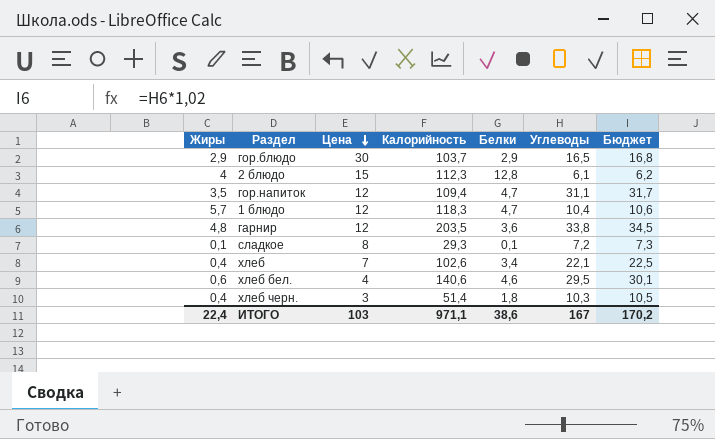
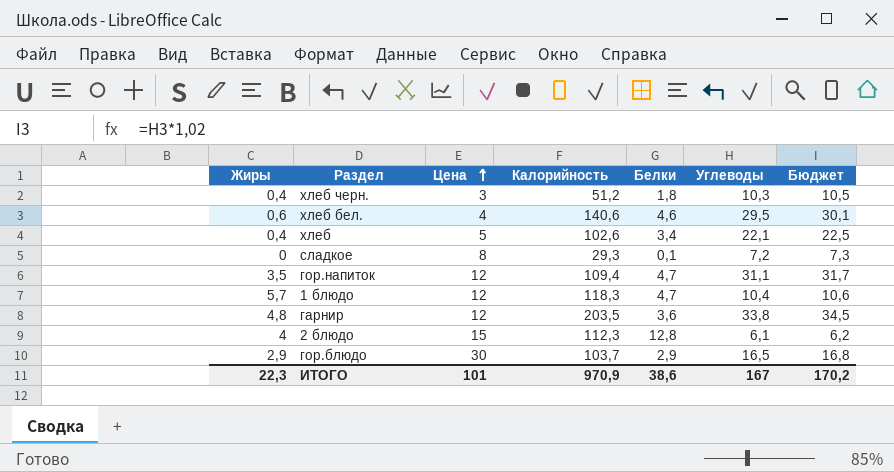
row order: Цена descending -> Цена ascending
хлеб черн. | Калорийность: 51,4 -> 51,2
хлеб | Цена: 7 -> 5
сладкое | Жиры: 0,1 -> 0
ИТОГО | Жиры: 22,4 -> 22,3
ИТОГО | Цена: 103 -> 101
ИТОГО | Калорийность: 971,1 -> 970,9

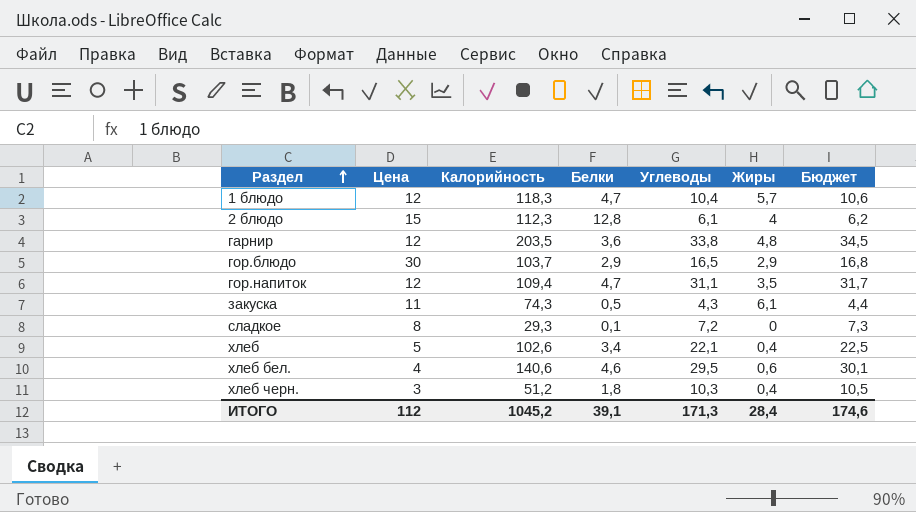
row order: Цена ascending -> Раздел ascending
column Жиры | position: 1 -> 6
row закуска: none -> 11 | 74,3 | 0,5 | 4,3 | 6,1 | 4,4
ИТОГО | Цена: 101 -> 112
ИТОГО | Калорийность: 970,9 -> 1045,2
ИТОГО | Белки: 38,6 -> 39,1
ИТОГО | Углеводы: 167 -> 171,3
ИТОГО | Жиры: 22,3 -> 28,4
ИТОГО | Бюджет: 170,2 -> 174,6

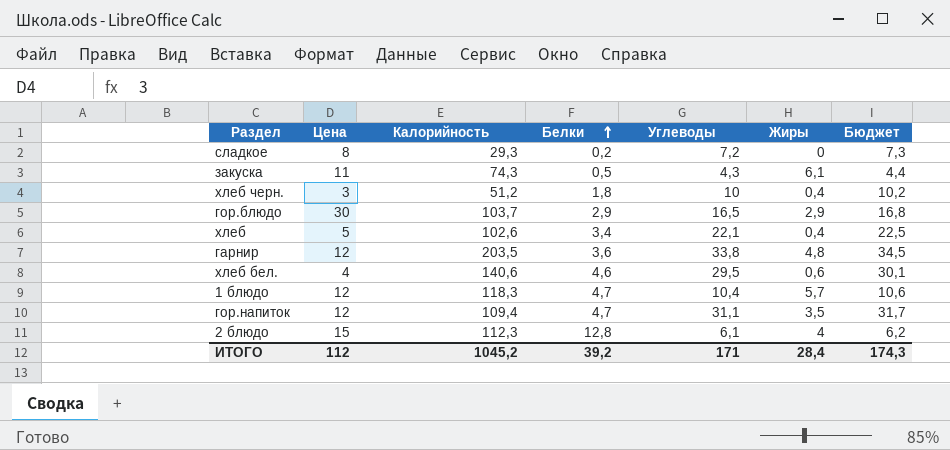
row order: Раздел ascending -> Белки ascending
сладкое | Белки: 0,1 -> 0,2
хлеб черн. | Углеводы: 10,3 -> 10
хлеб черн. | Бюджет: 10,5 -> 10,2
ИТОГО | Белки: 39,1 -> 39,2
ИТОГО | Углеводы: 171,3 -> 171
ИТОГО | Бюджет: 174,6 -> 174,3

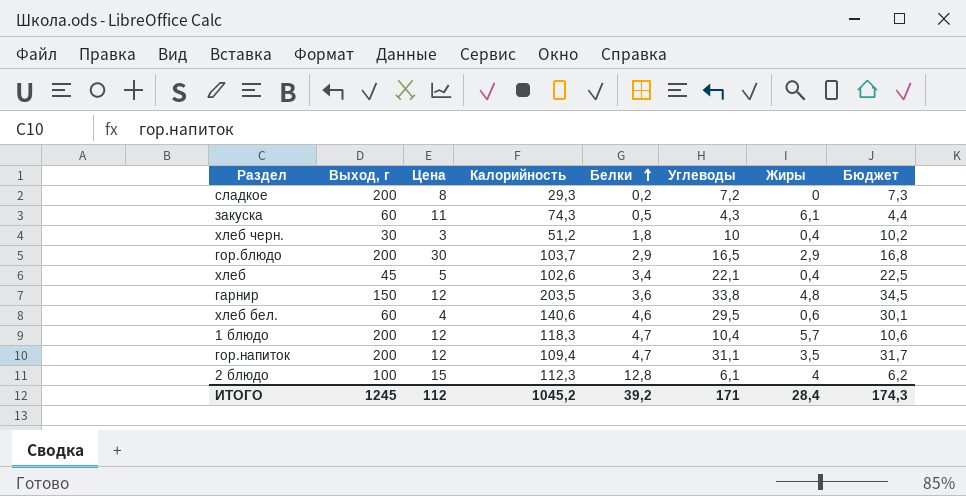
column Выход, г | position: none -> 2

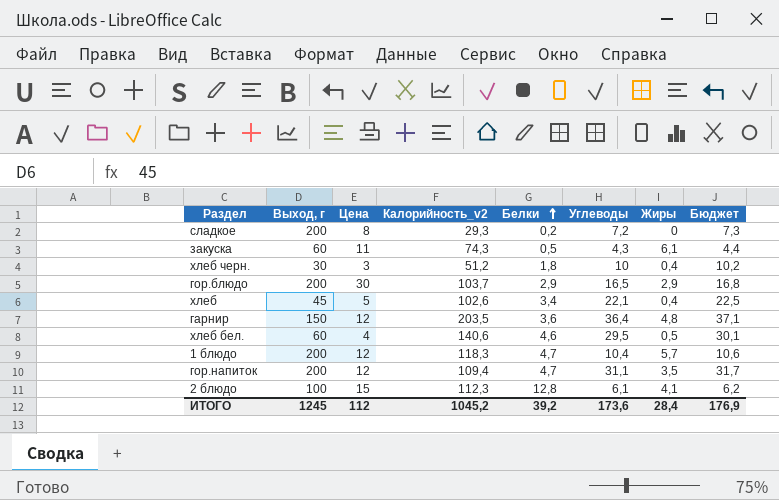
column name: Калорийность -> Калорийность_v2
гарнир | Углеводы: 33,8 -> 36,4
гарнир | Бюджет: 34,5 -> 37,1
хлеб бел. | Жиры: 0,6 -> 0,5
2 блюдо | Жиры: 4 -> 4,1
ИТОГО | Углеводы: 171 -> 173,6
ИТОГО | Бюджет: 174,3 -> 176,9

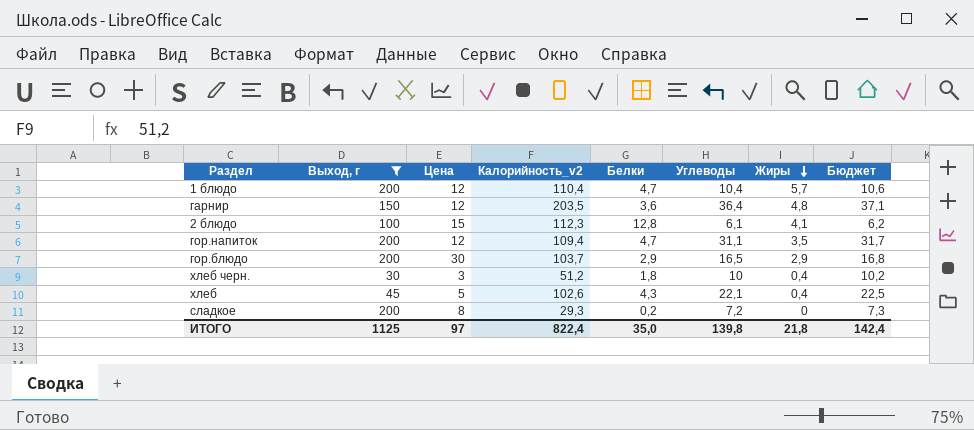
filter: none -> Выход, г != 60
row order: Белки ascending -> Жиры descending
1 блюдо | Калорийность_v2: 118,3 -> 110,4
хлеб | Белки: 3,4 -> 4,3
ИТОГО | Выход, г: 1245 -> 1125
ИТОГО | Цена: 112 -> 97
ИТОГО | Калорийность_v2: 1045,2 -> 822,4
ИТОГО | Белки: 39,2 -> 35,0
ИТОГО | Углеводы: 173,6 -> 139,8
ИТОГО | Жиры: 28,4 -> 21,8
ИТОГО | Бюджет: 176,9 -> 142,4

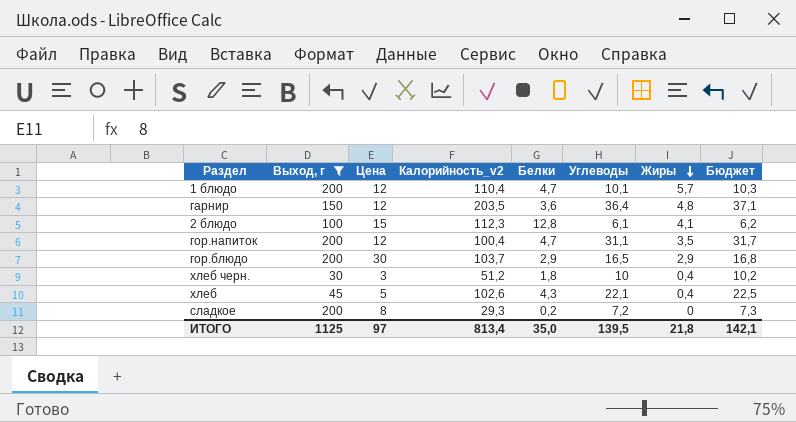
1 блюдо | Углеводы: 10,4 -> 10,1
1 блюдо | Бюджет: 10,6 -> 10,3
гор.напиток | Калорийность_v2: 109,4 -> 100,4
ИТОГО | Калорийность_v2: 822,4 -> 813,4
ИТОГО | Углеводы: 139,8 -> 139,5
ИТОГО | Бюджет: 142,4 -> 142,1

